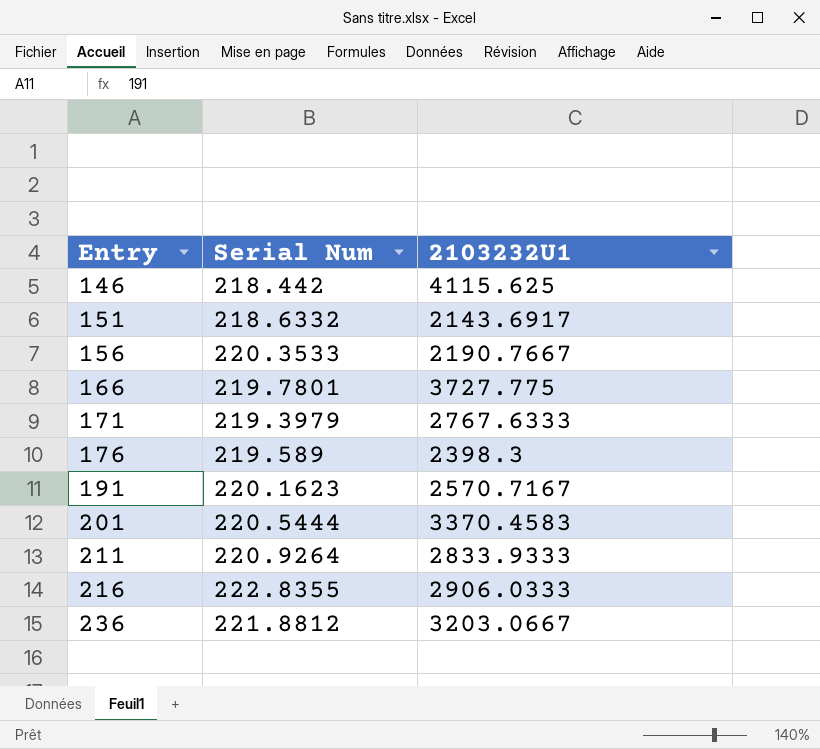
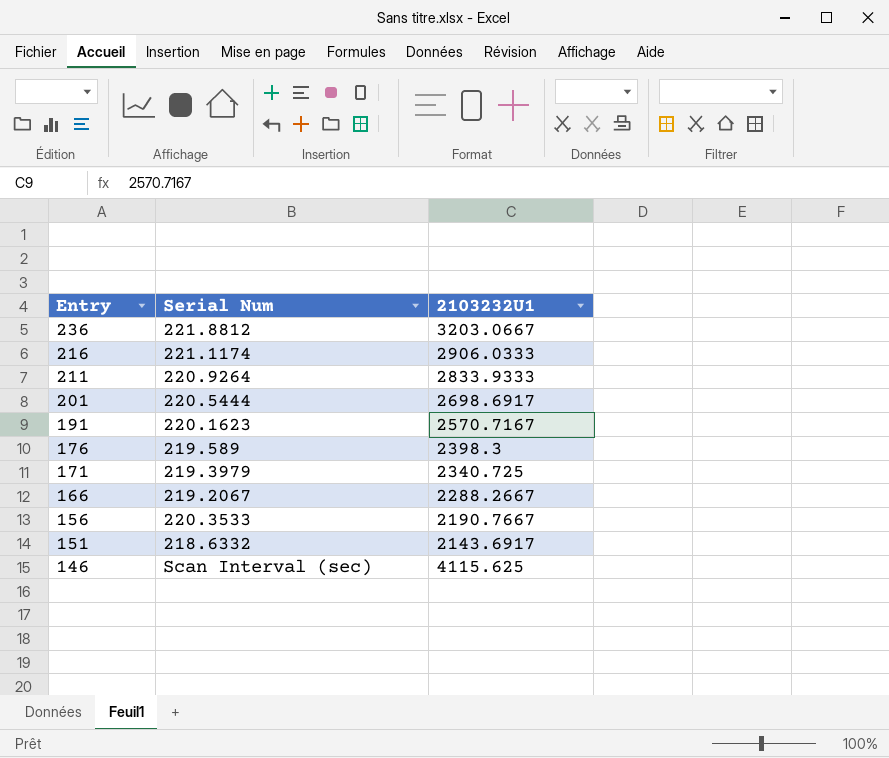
row order: Entry ascending -> Entry descending
216 | Serial Num: 222.8355 -> 221.1174
201 | 2103232U1: 3370.4583 -> 2698.6917
171 | 2103232U1: 2767.6333 -> 2340.725
166 | Serial Num: 219.7801 -> 219.2067
166 | 2103232U1: 3727.775 -> 2288.2667
146 | Serial Num: 218.442 -> Scan Interval (sec)

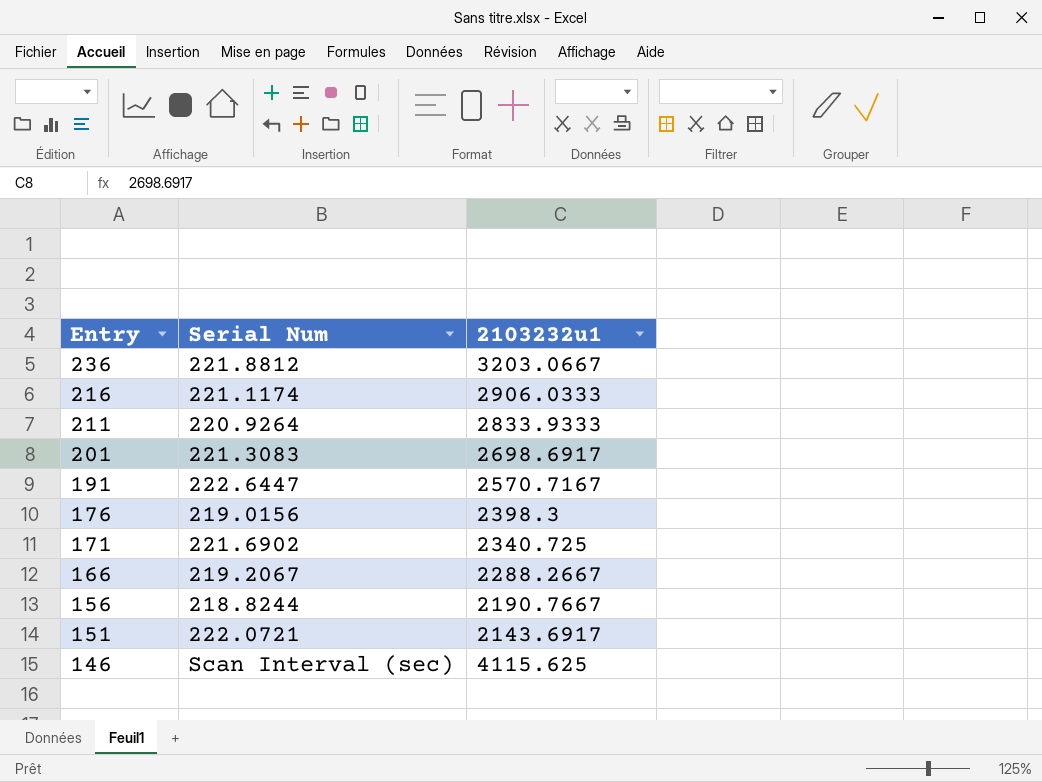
column name: 2103232U1 -> 2103232u1
201 | Serial Num: 220.5444 -> 221.3083
191 | Serial Num: 220.1623 -> 222.6447
176 | Serial Num: 219.589 -> 219.0156
171 | Serial Num: 219.3979 -> 221.6902
156 | Serial Num: 220.3533 -> 218.8244
151 | Serial Num: 218.6332 -> 222.0721

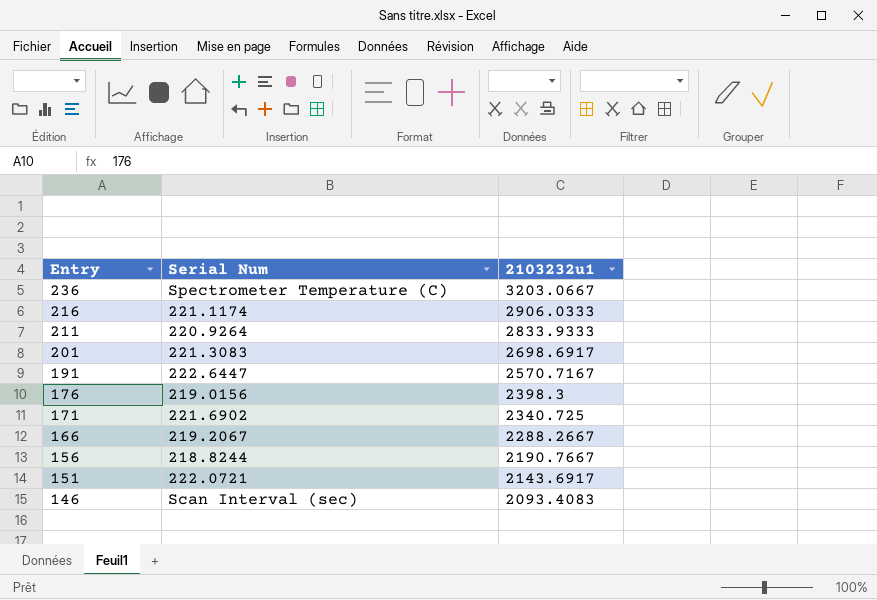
236 | Serial Num: 221.8812 -> Spectrometer Temperature (C)
146 | 2103232u1: 4115.625 -> 2093.4083

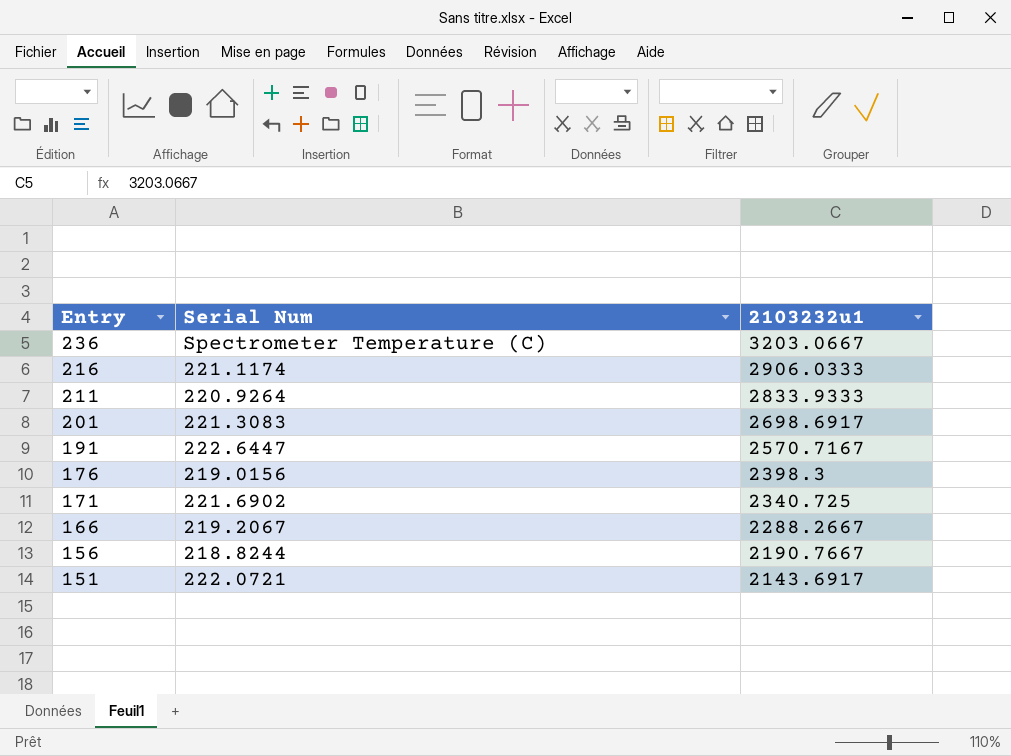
row 146: Scan Interval (sec) | 2093.4083 -> none

